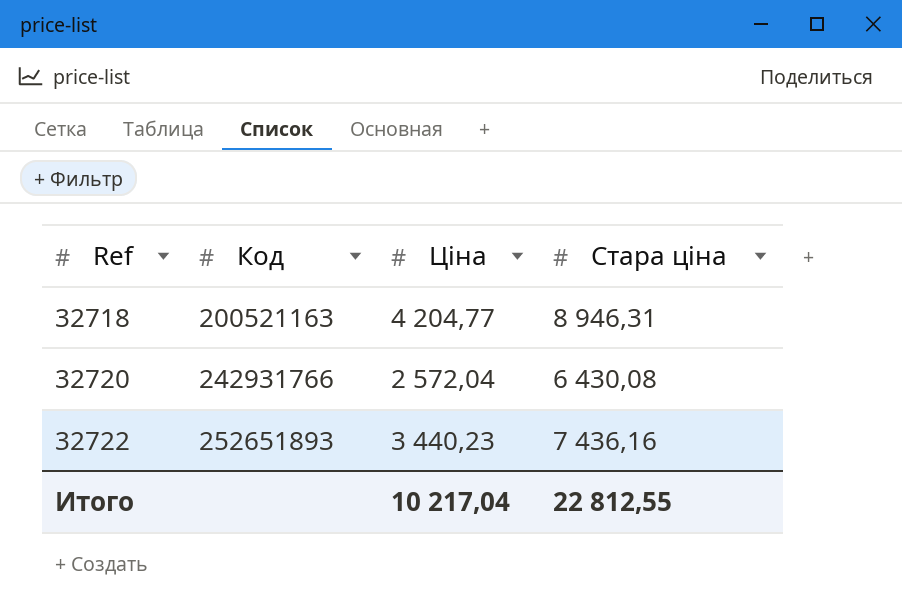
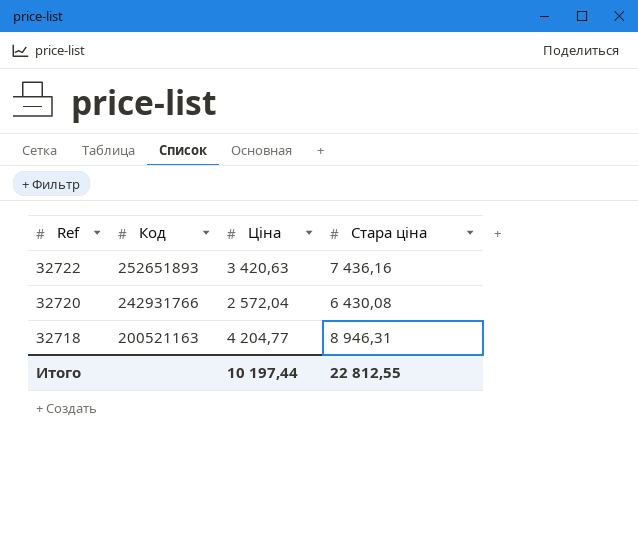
row order: Ref ascending -> Ref descending
32722 | Ціна: 3 440,23 -> 3 420,63
Итого | Ціна: 10 217,04 -> 10 197,44

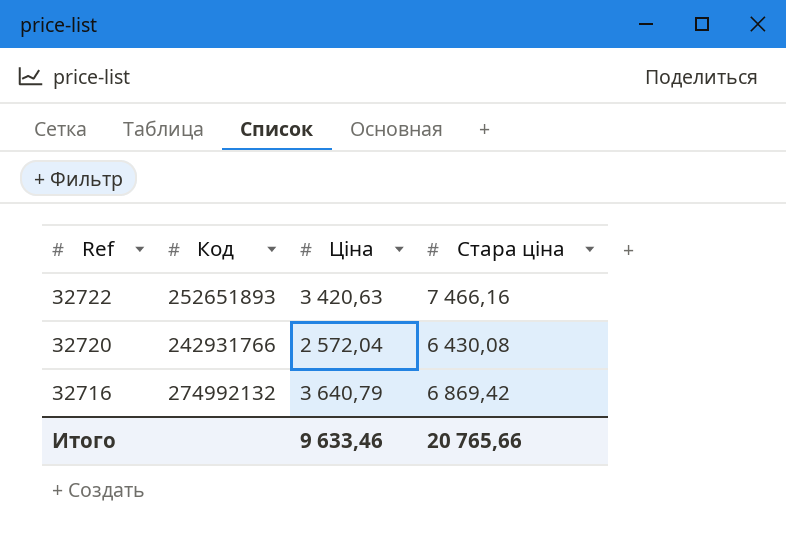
row 32718: 200521163 | 4 204,77 | 8 946,31 -> none
32722 | Стара ціна: 7 436,16 -> 7 466,16
row 32716: none -> 274992132 | 3 640,79 | 6 869,42
Итого | Ціна: 10 197,44 -> 9 633,46
Итого | Стара ціна: 22 812,55 -> 20 765,66

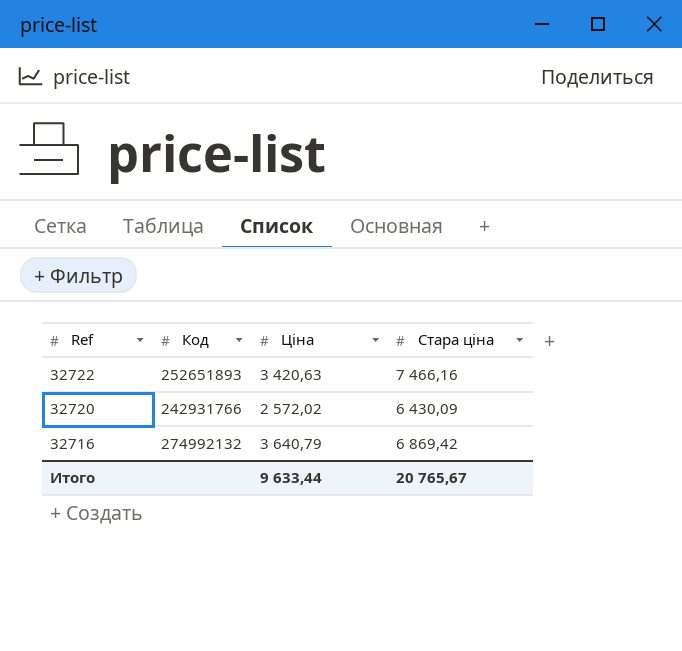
32720 | Ціна: 2 572,04 -> 2 572,02
32720 | Стара ціна: 6 430,08 -> 6 430,09
Итого | Ціна: 9 633,46 -> 9 633,44
Итого | Стара ціна: 20 765,66 -> 20 765,67

